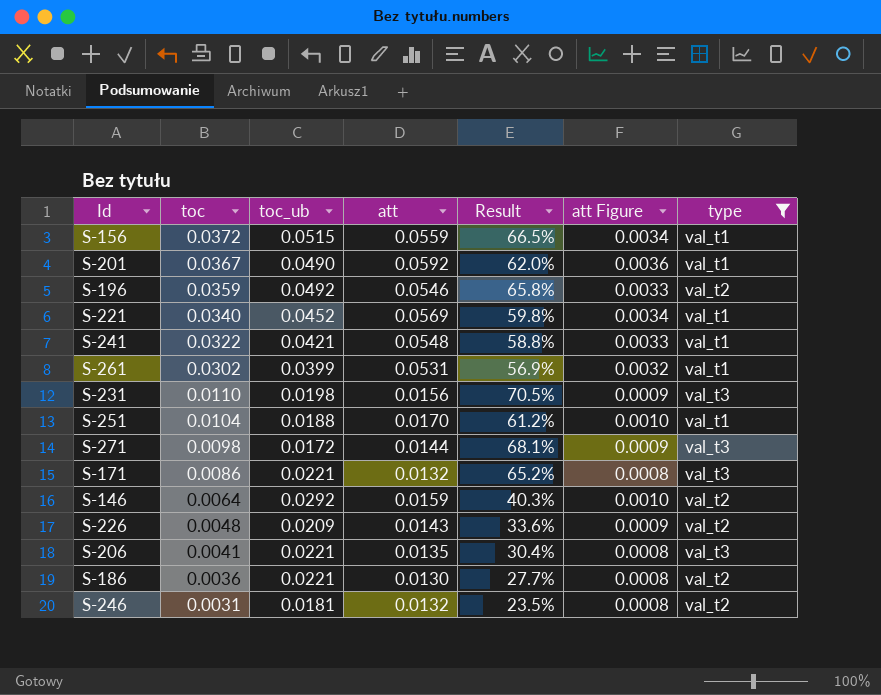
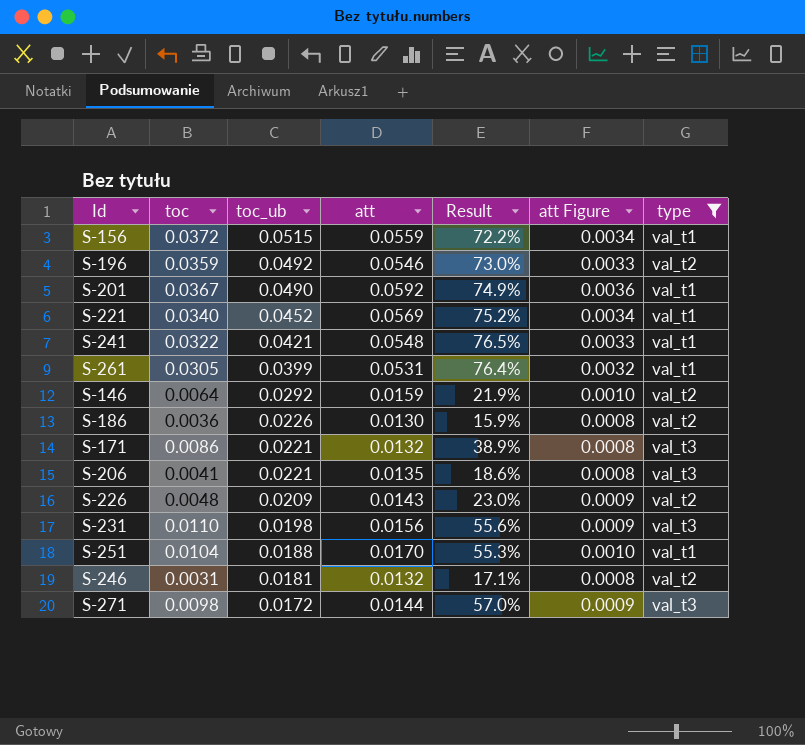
row order: toc descending -> toc_ub descending
column Result | formula: [toc] / [att] -> [toc] / [toc_ub]
S-261 | toc: 0.0302 -> 0.0305
S-186 | toc_ub: 0.0221 -> 0.0226

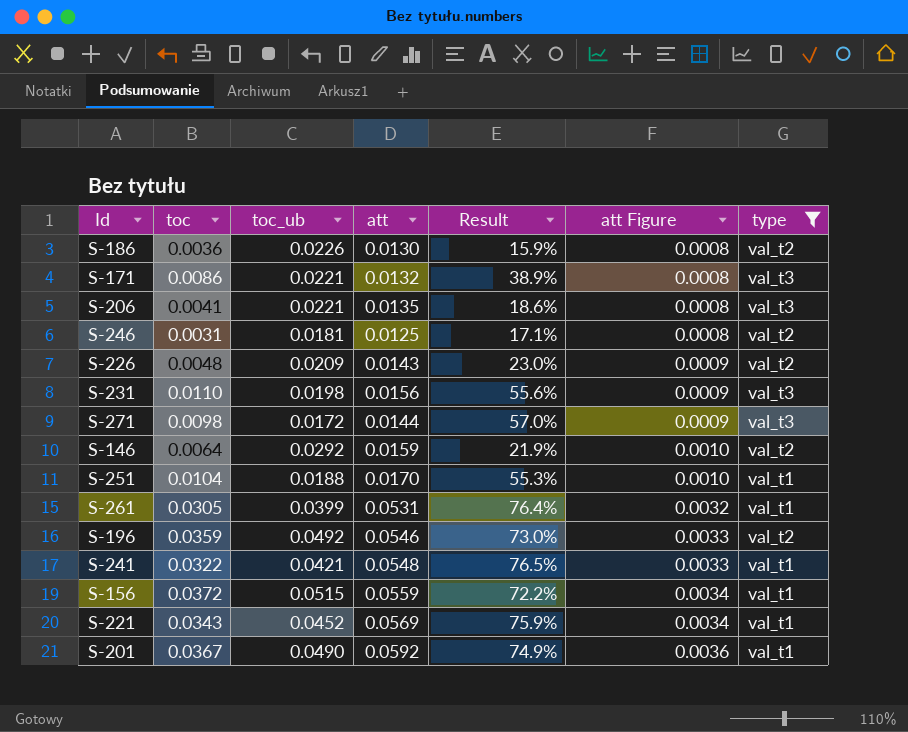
row order: toc_ub descending -> att Figure ascending
S-246 | att: 0.0132 -> 0.0125
S-221 | toc: 0.0340 -> 0.0343
S-221 | Result: 75.2% -> 75.9%

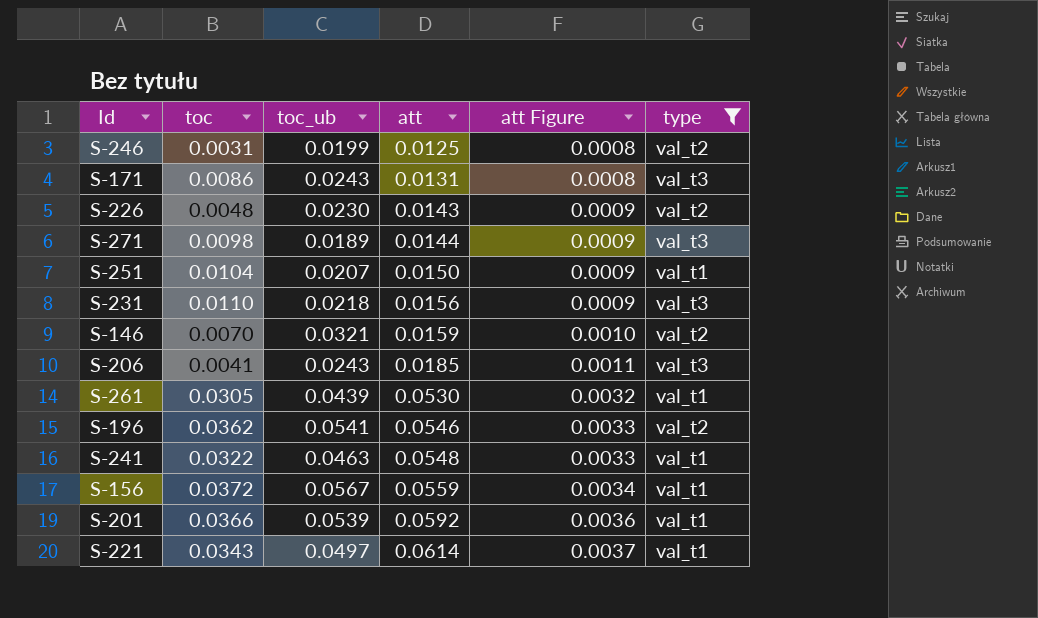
row order: att Figure ascending -> att ascending
column Result | formula: [toc] / [toc_ub] -> none
row S-186: 0.0036 | 0.0226 | 0.0130 | 15.9% | 0.0008 | val_t2 -> none
S-246 | toc_ub: 0.0181 -> 0.0199
S-171 | toc_ub: 0.0221 -> 0.0243
S-171 | att: 0.0132 -> 0.0131
S-226 | toc_ub: 0.0209 -> 0.0230
S-271 | toc_ub: 0.0172 -> 0.0189
S-251 | toc_ub: 0.0188 -> 0.0207
S-251 | att: 0.0170 -> 0.0150
S-251 | att Figure: 0.0010 -> 0.0009
S-231 | toc_ub: 0.0198 -> 0.0218
S-146 | toc: 0.0064 -> 0.0070
S-146 | toc_ub: 0.0292 -> 0.0321
S-206 | toc_ub: 0.0221 -> 0.0243
S-206 | att: 0.0135 -> 0.0185
S-206 | att Figure: 0.0008 -> 0.0011
S-261 | toc_ub: 0.0399 -> 0.0439
S-261 | att: 0.0531 -> 0.0530
S-196 | toc: 0.0359 -> 0.0362
S-196 | toc_ub: 0.0492 -> 0.0541
S-241 | toc_ub: 0.0421 -> 0.0463
S-156 | toc_ub: 0.0515 -> 0.0567
S-201 | toc: 0.0367 -> 0.0366
S-201 | toc_ub: 0.0490 -> 0.0539
S-221 | toc_ub: 0.0452 -> 0.0497
S-221 | att: 0.0569 -> 0.0614
S-221 | att Figure: 0.0034 -> 0.0037

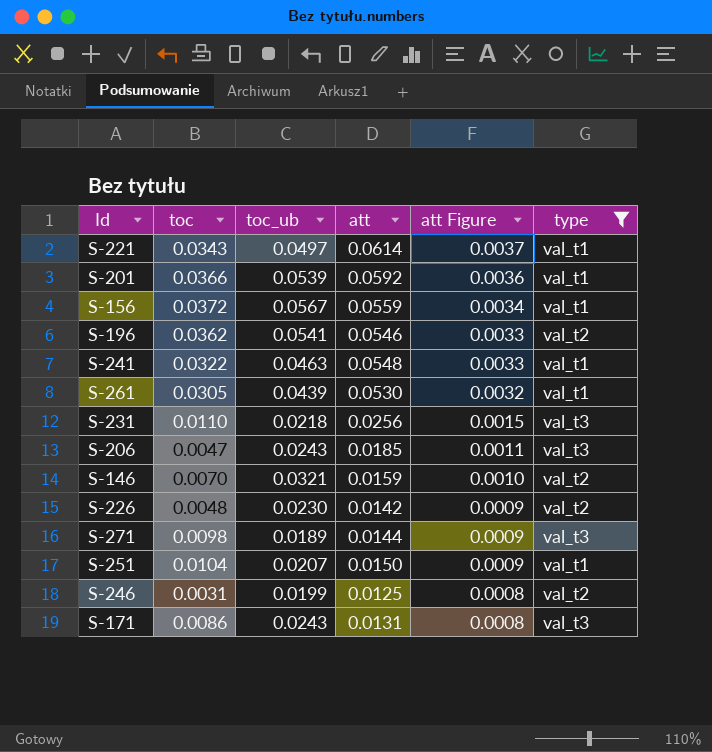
row order: att ascending -> att Figure descending
S-231 | att: 0.0156 -> 0.0256
S-231 | att Figure: 0.0009 -> 0.0015
S-206 | toc: 0.0041 -> 0.0047
S-226 | att: 0.0143 -> 0.0142

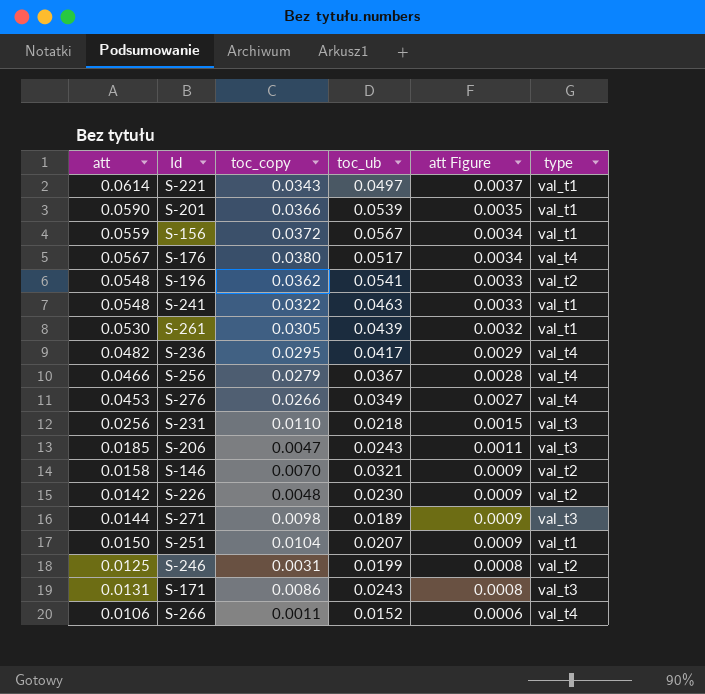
filter: type != val_t4 -> none
column att | position: 4 -> 1
column name: toc -> toc_copy
S-201 | att: 0.0592 -> 0.0590
S-201 | att Figure: 0.0036 -> 0.0035
S-196 | att: 0.0546 -> 0.0548
S-146 | att: 0.0159 -> 0.0158
S-146 | att Figure: 0.0010 -> 0.0009

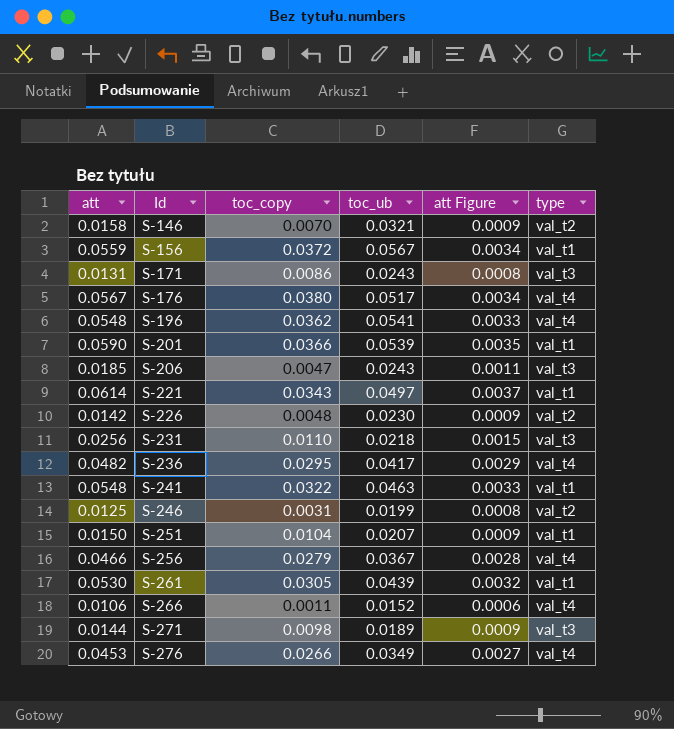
row order: att Figure descending -> Id ascending
S-196 | type: val_t2 -> val_t4

